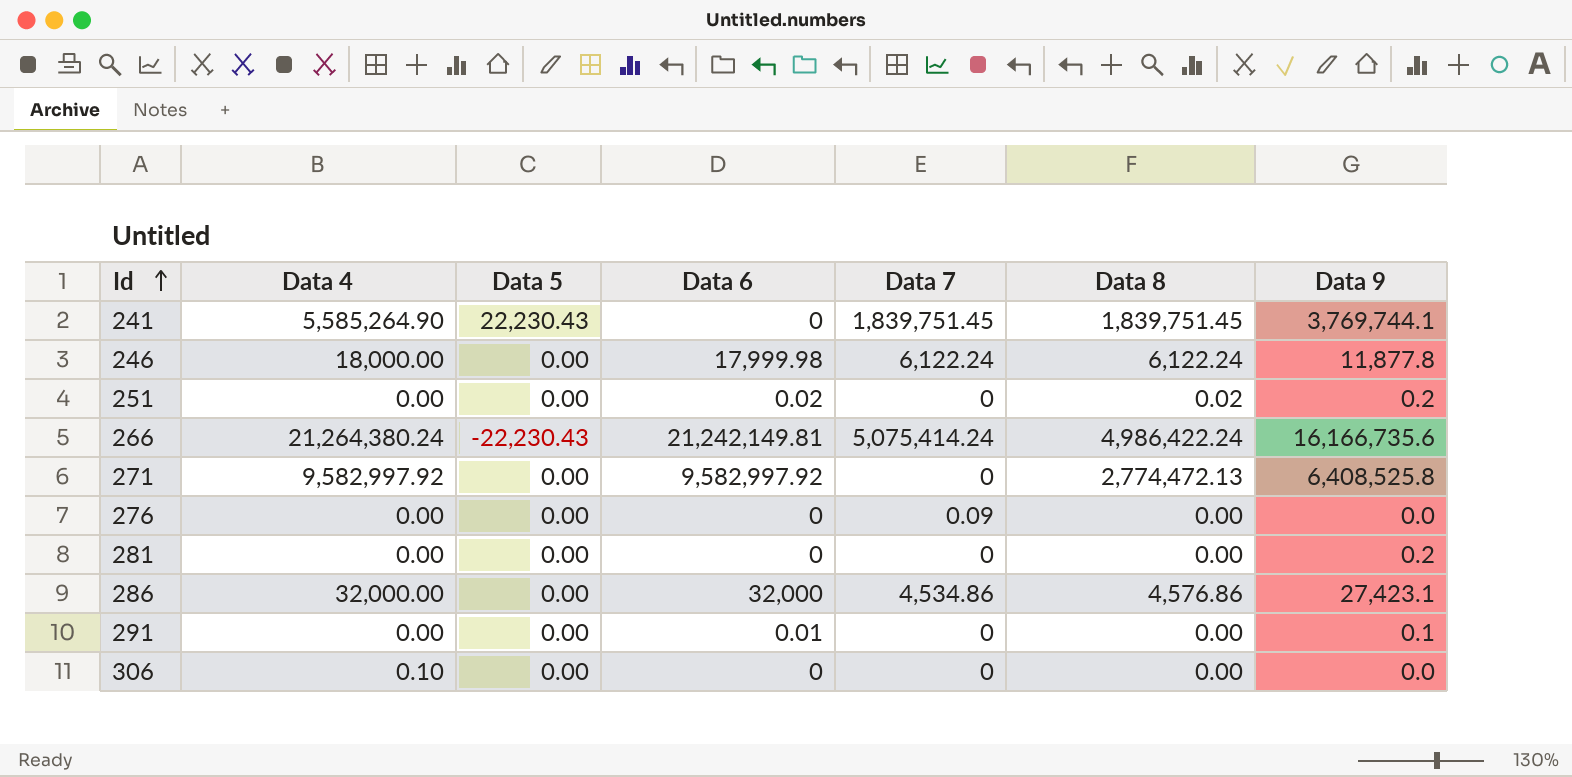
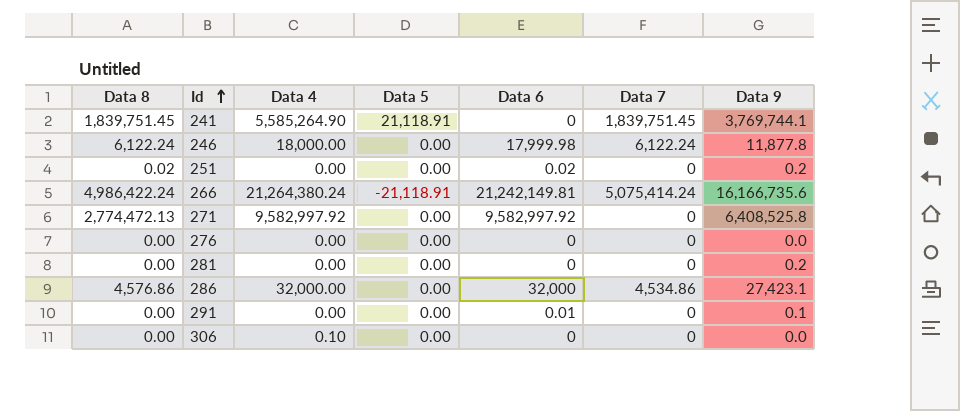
column Data 8 | position: 6 -> 1
241 | Data 5: 22,230.43 -> 21,118.91
266 | Data 5: -22,230.43 -> -21,118.91
276 | Data 7: 0.09 -> 0

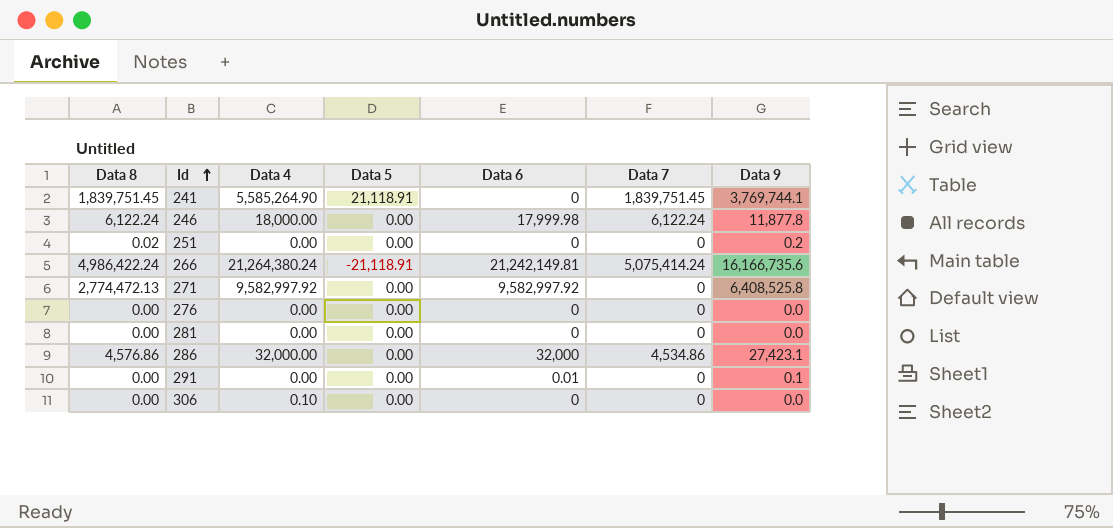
251 | Data 6: 0.02 -> 0
281 | Data 9: 0.2 -> 0.0

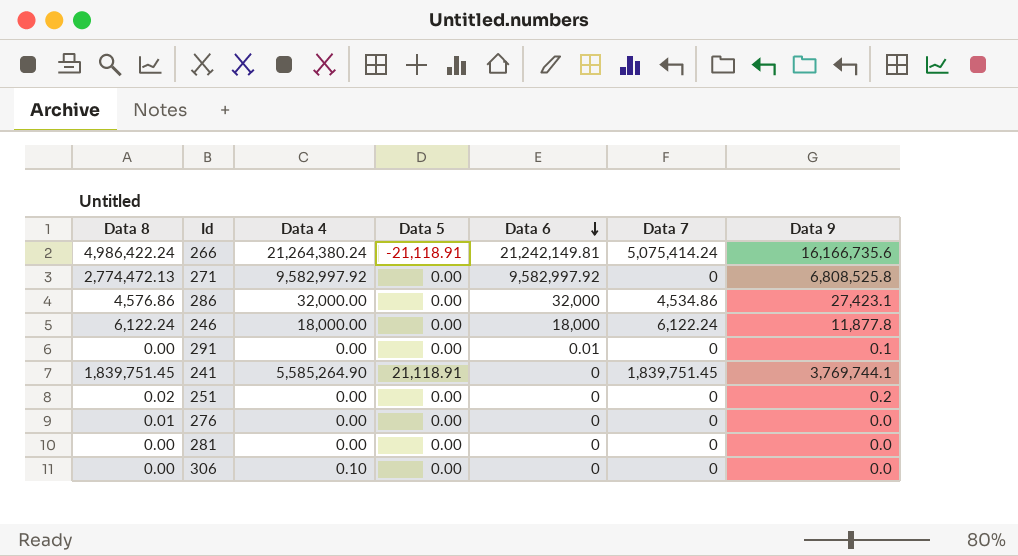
row order: Id ascending -> Data 6 descending
271 | Data 9: 6,408,525.8 -> 6,808,525.8
246 | Data 6: 17,999.98 -> 18,000
276 | Data 8: 0.00 -> 0.01

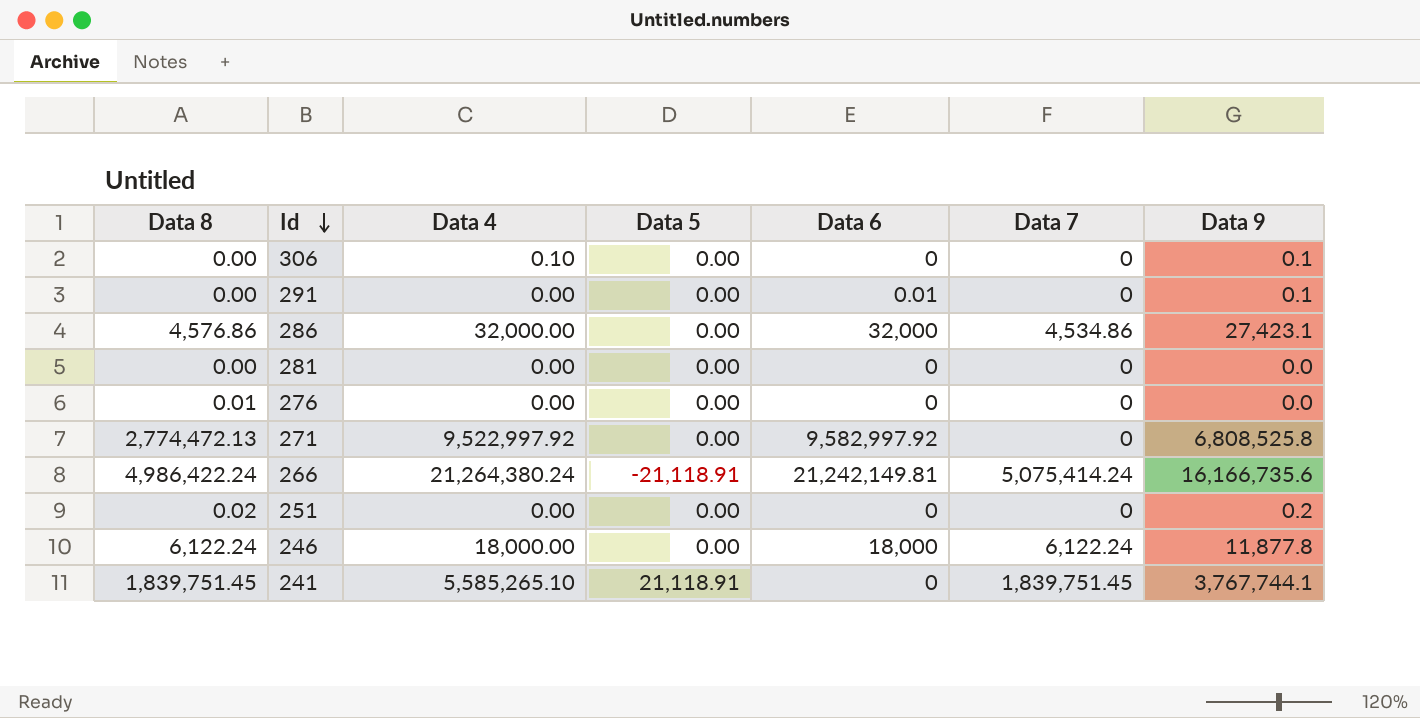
row order: Data 6 descending -> Id descending
306 | Data 9: 0.0 -> 0.1
271 | Data 4: 9,582,997.92 -> 9,522,997.92
241 | Data 4: 5,585,264.90 -> 5,585,265.10
241 | Data 9: 3,769,744.1 -> 3,767,744.1

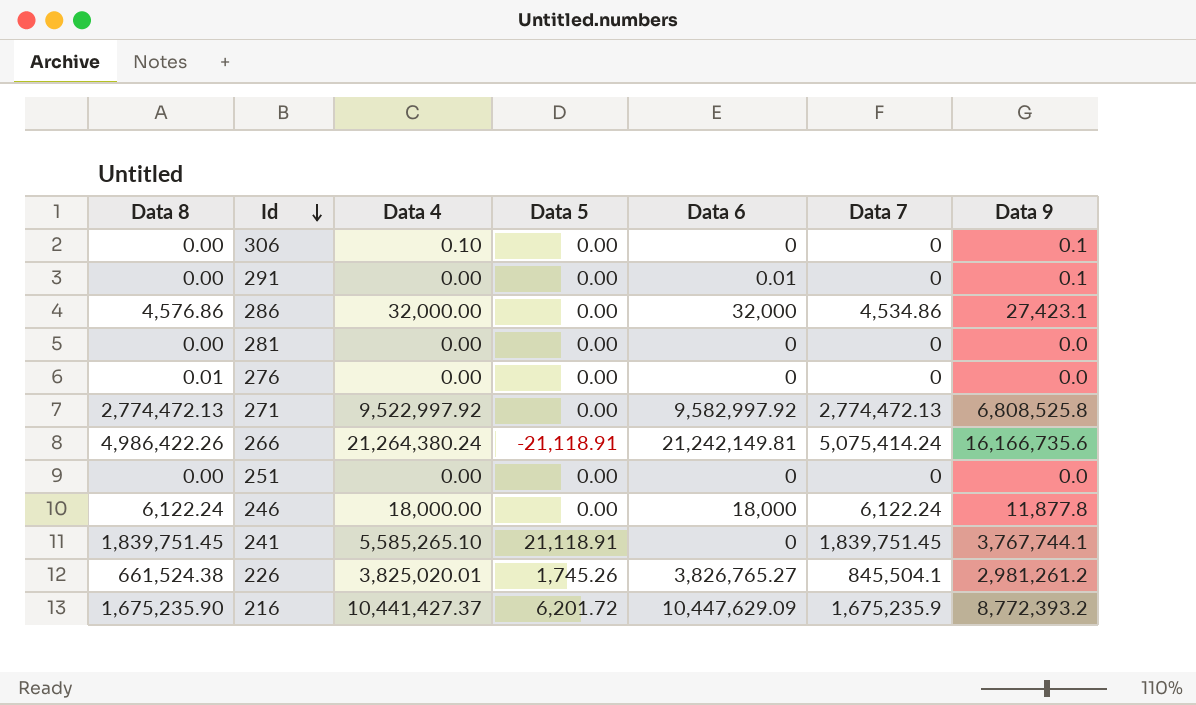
271 | Data 7: 0 -> 2,774,472.13
266 | Data 8: 4,986,422.24 -> 4,986,422.26
251 | Data 8: 0.02 -> 0.00
251 | Data 9: 0.2 -> 0.0
row 226: none -> 661,524.38 | 3,825,020.01 | 1,745.26 | 3,826,765.27 | 845,504.1 | 2,981,261.2
row 216: none -> 1,675,235.90 | 10,441,427.37 | 6,201.72 | 10,447,629.09 | 1,675,235.9 | 8,772,393.2

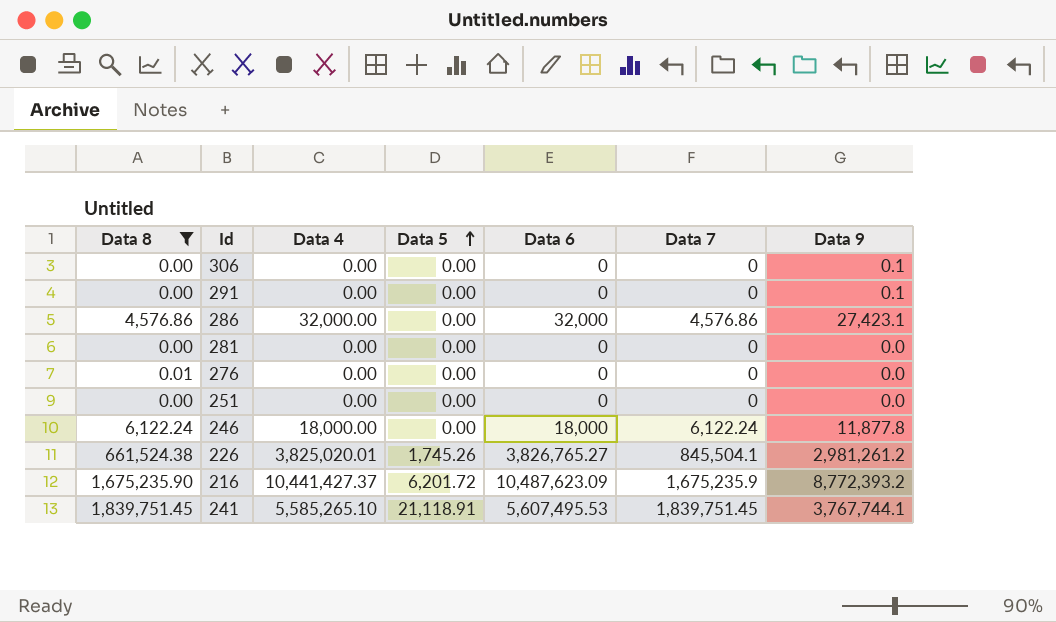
filter: none -> Data 8 <= 1,839,751.45
row order: Id descending -> Data 5 ascending
306 | Data 4: 0.10 -> 0.00
291 | Data 6: 0.01 -> 0
286 | Data 7: 4,534.86 -> 4,576.86
216 | Data 6: 10,447,629.09 -> 10,487,623.09
241 | Data 6: 0 -> 5,607,495.53

